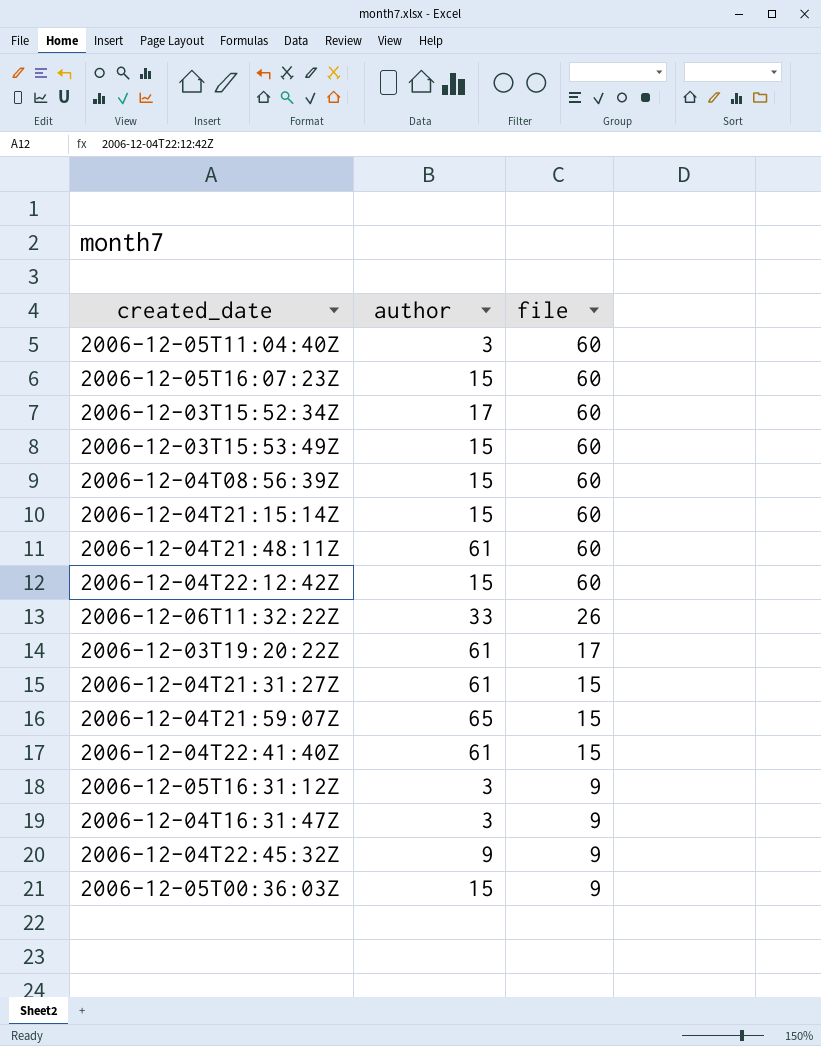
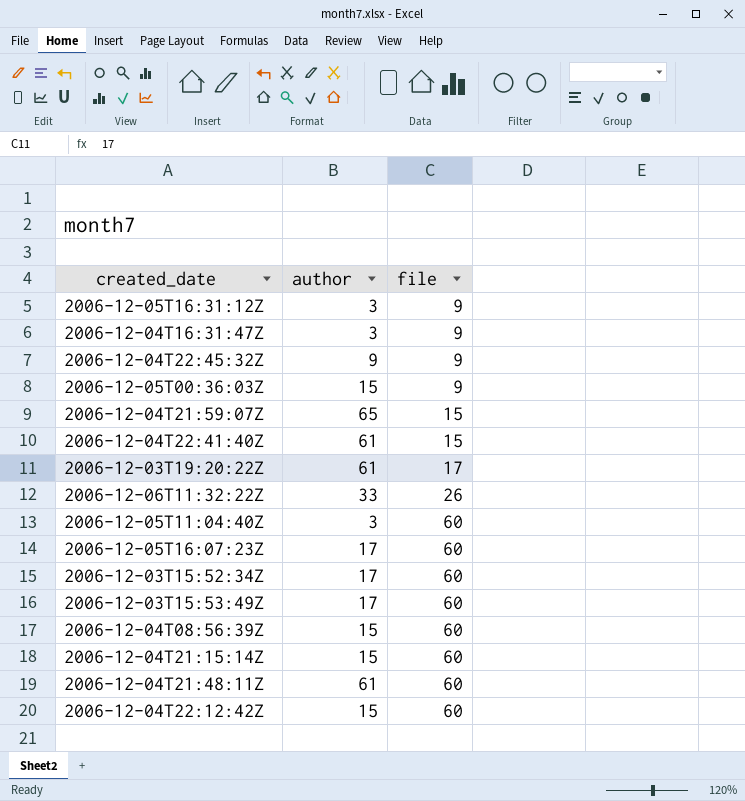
row order: file descending -> file ascending
row 2006-12-04T21:31:27Z: 61 | 15 -> none
2006-12-05T16:07:23Z | author: 15 -> 17
2006-12-03T15:53:49Z | author: 15 -> 17

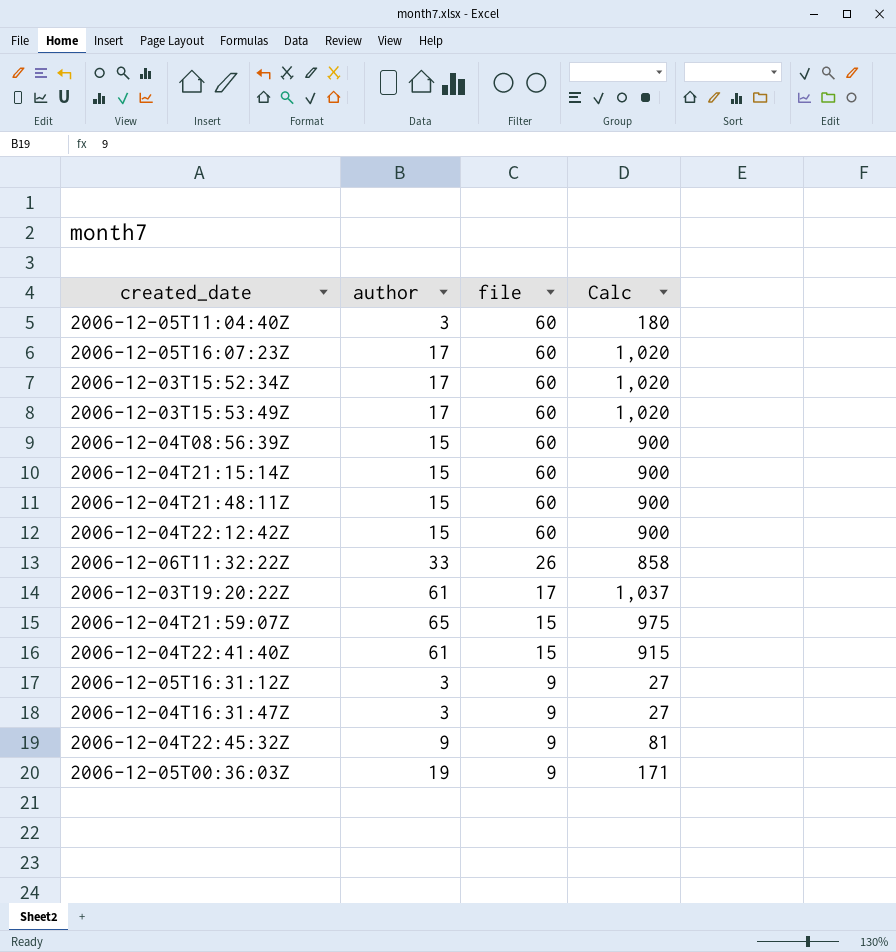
row order: file ascending -> file descending
column Calc | formula: none -> [author] * [file]
2006-12-04T21:48:11Z | author: 61 -> 15
2006-12-05T00:36:03Z | author: 15 -> 19

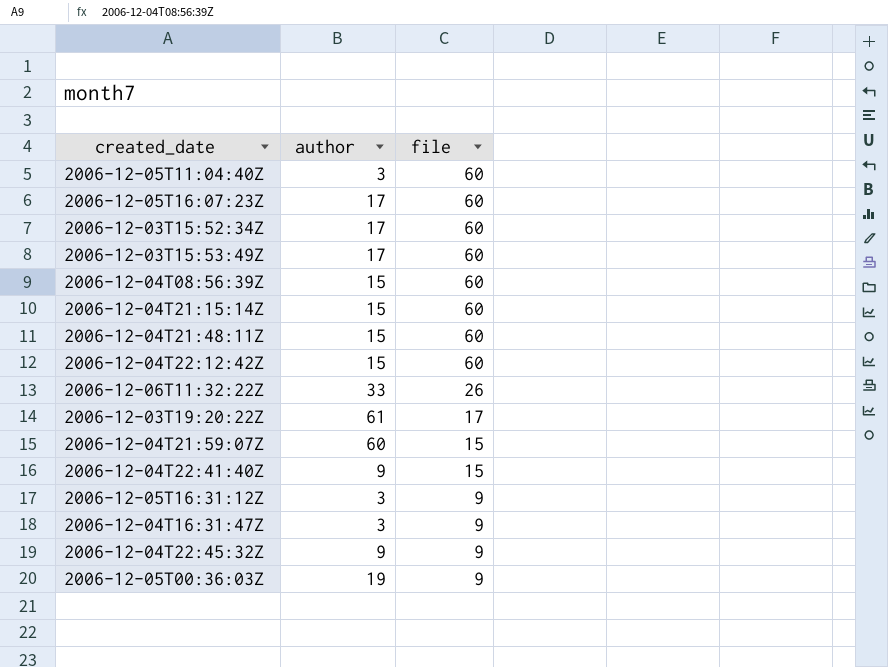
column Calc | formula: [author] * [file] -> none
2006-12-04T21:59:07Z | author: 65 -> 60
2006-12-04T22:41:40Z | author: 61 -> 9

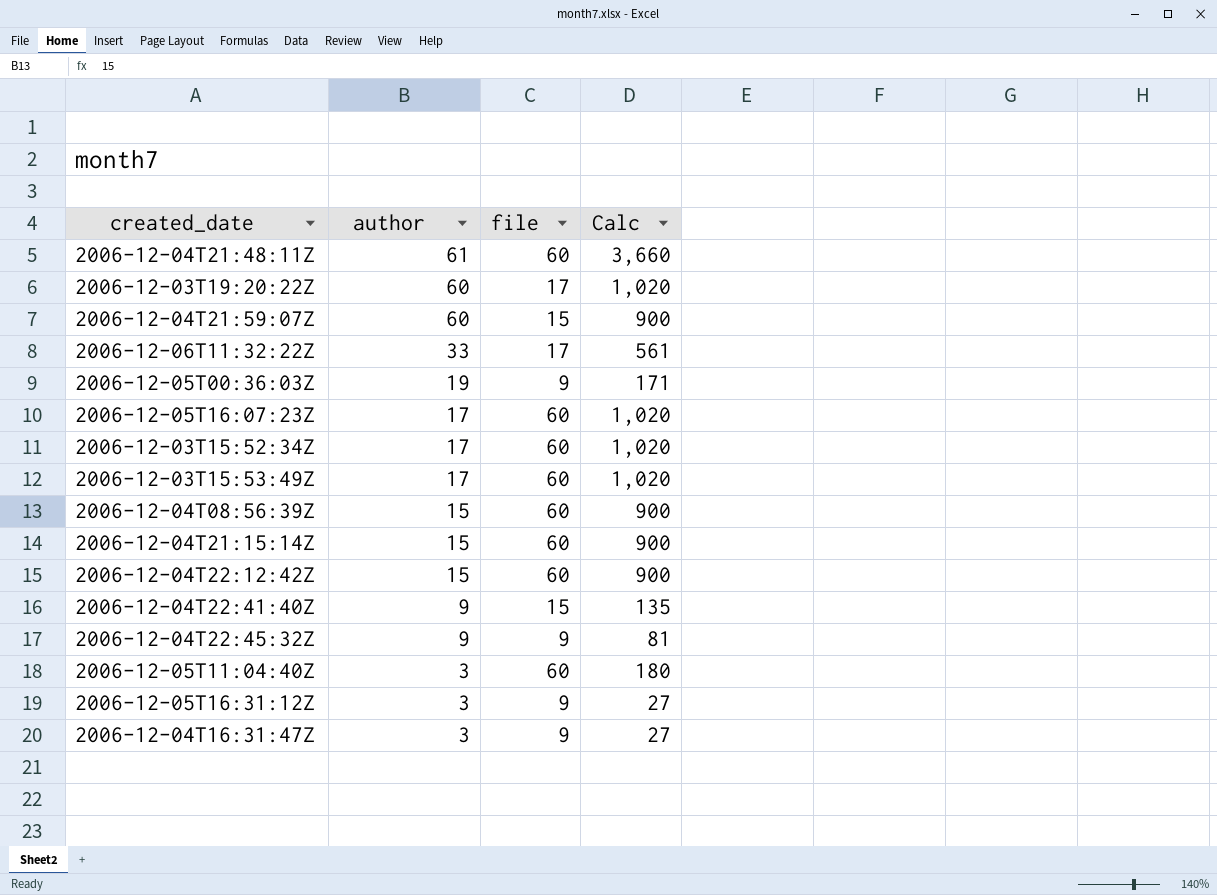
row order: file descending -> author descending
column Calc | formula: none -> [author] * [file]
2006-12-04T21:48:11Z | author: 15 -> 61
2006-12-03T19:20:22Z | author: 61 -> 60
2006-12-06T11:32:22Z | file: 26 -> 17

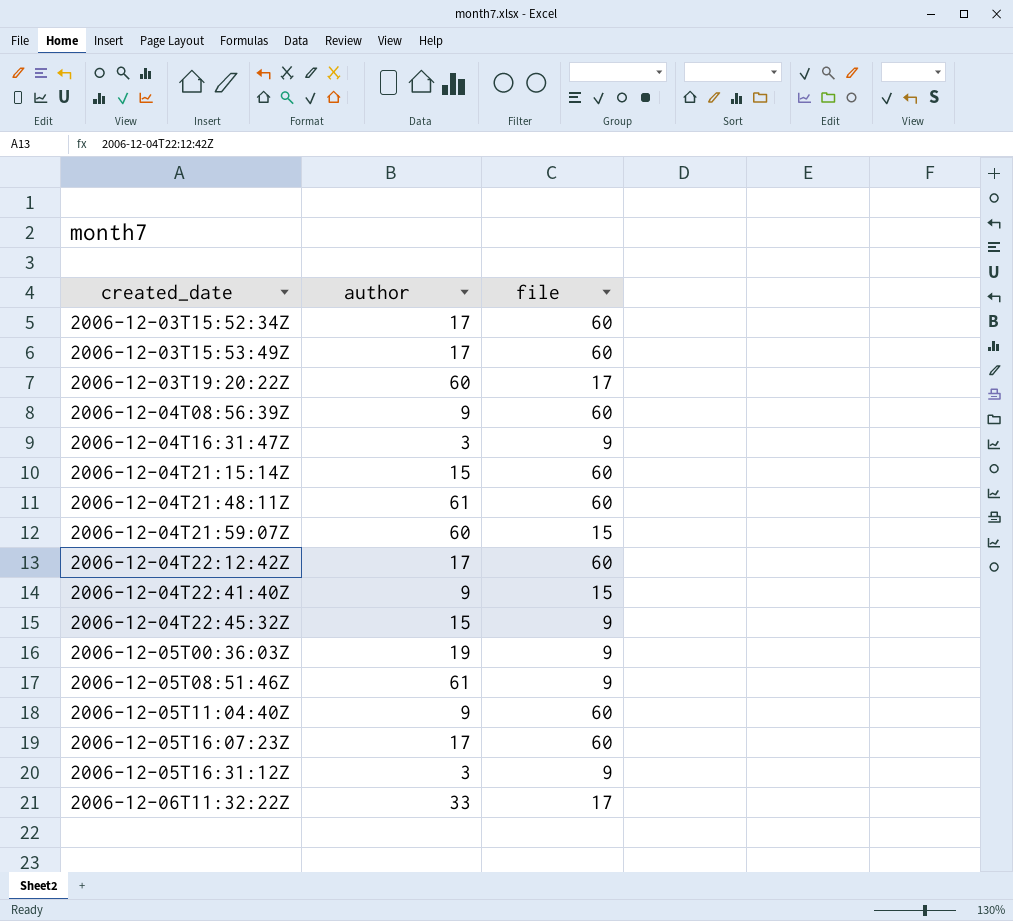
row order: author descending -> created_date ascending
column Calc | formula: [author] * [file] -> none
2006-12-04T08:56:39Z | author: 15 -> 9
2006-12-04T22:12:42Z | author: 15 -> 17
2006-12-04T22:45:32Z | author: 9 -> 15
row 2006-12-05T08:51:46Z: none -> 61 | 9
2006-12-05T11:04:40Z | author: 3 -> 9

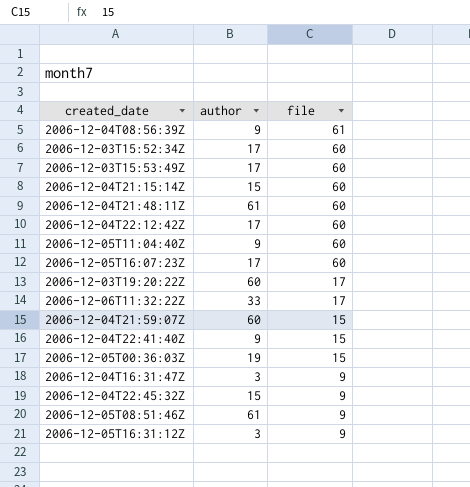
row order: created_date ascending -> file descending
2006-12-04T08:56:39Z | file: 60 -> 61
2006-12-05T00:36:03Z | file: 9 -> 15

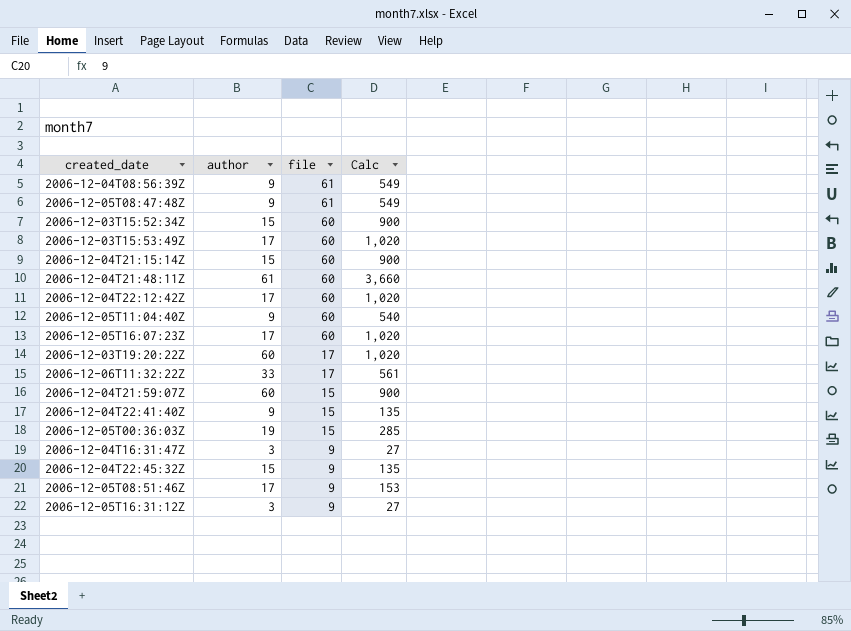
column Calc | formula: none -> [author] * [file]
row 2006-12-05T08:47:48Z: none -> 9 | 61 | 549
2006-12-03T15:52:34Z | author: 17 -> 15
2006-12-05T08:51:46Z | author: 61 -> 17

